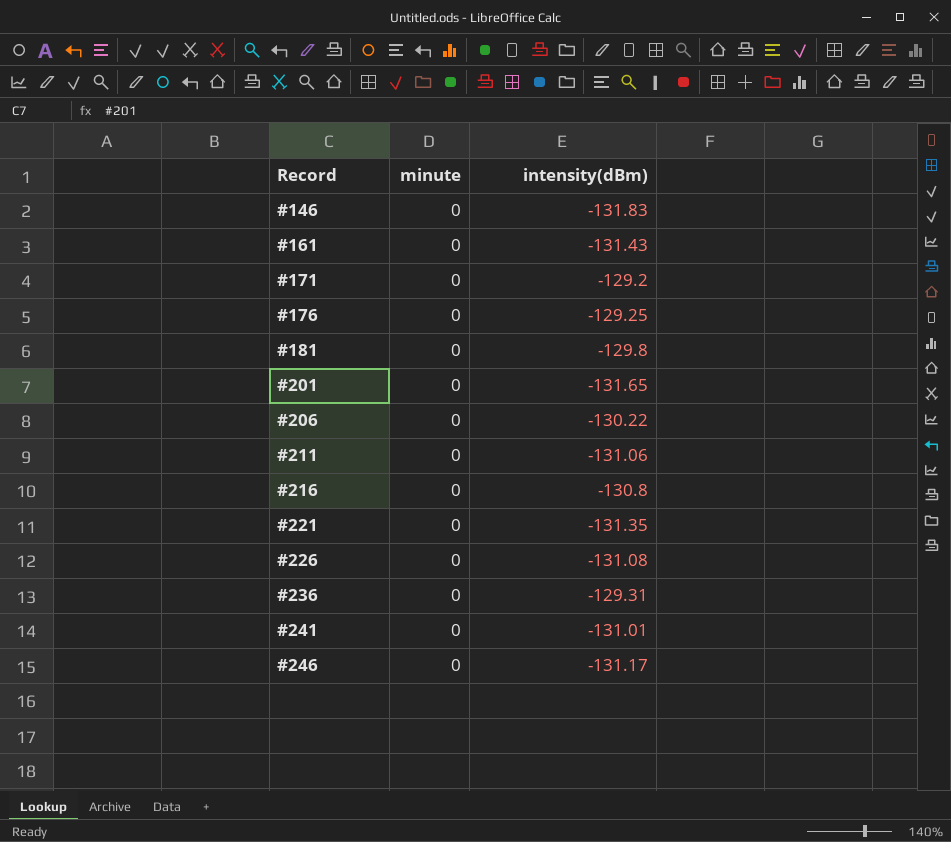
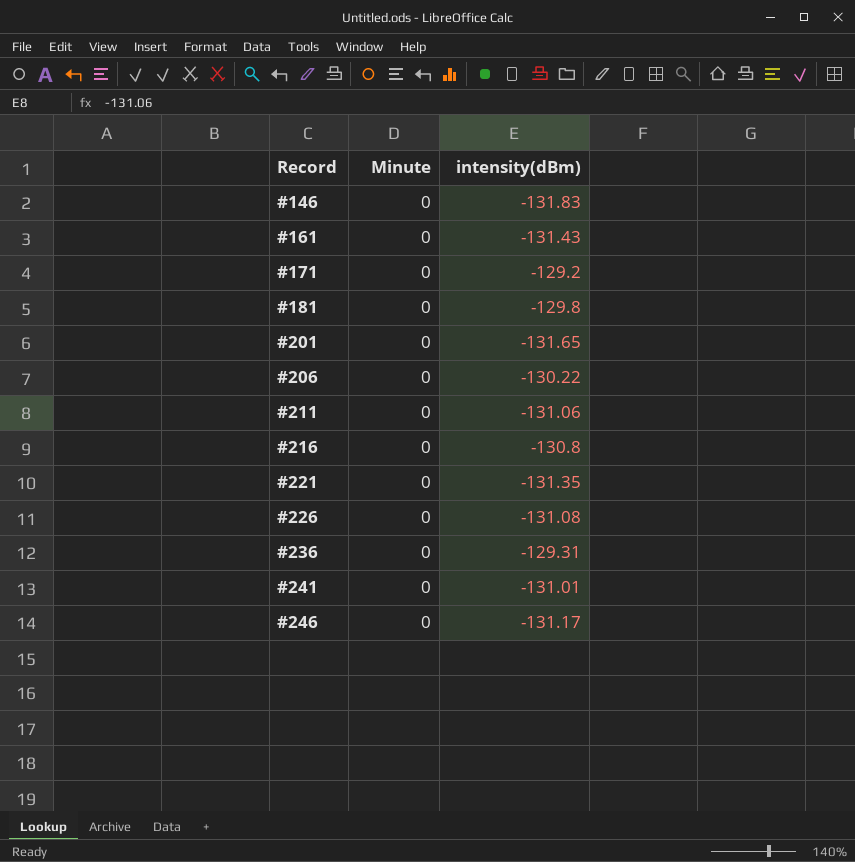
column name: minute -> Minute
row #176: 0 | -129.25 -> none

